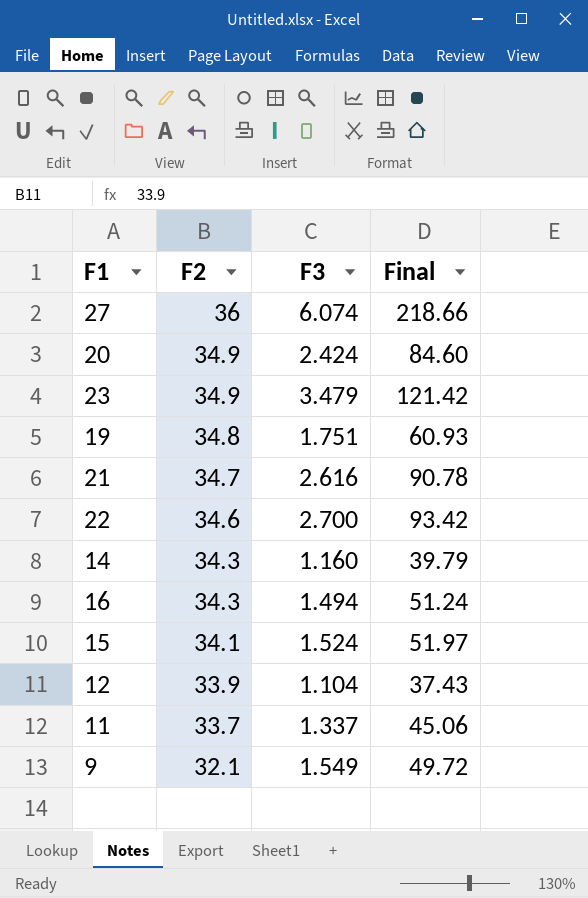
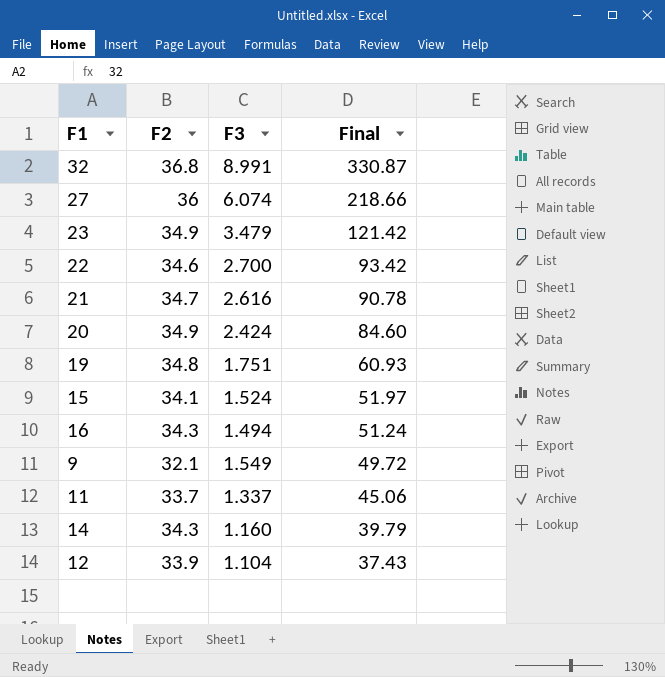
row order: F2 descending -> Final descending
row 32: none -> 36.8 | 8.991 | 330.87

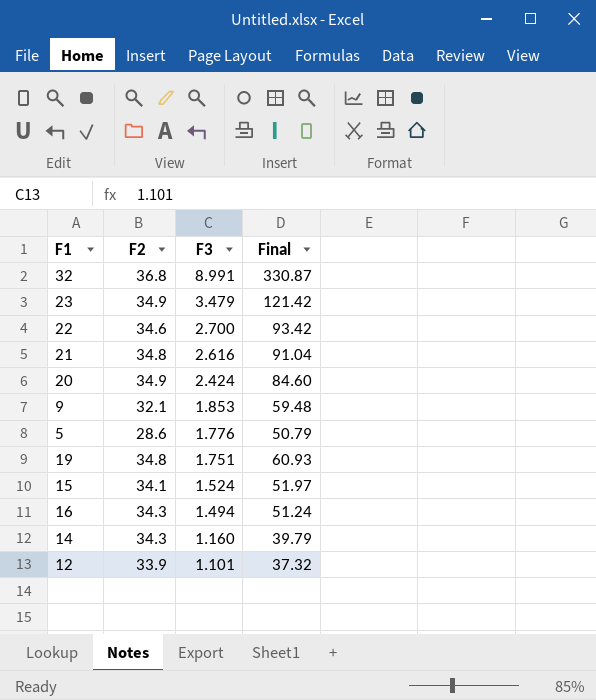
row order: Final descending -> F3 descending
row 27: 36 | 6.074 | 218.66 -> none
row 11: 33.7 | 1.337 | 45.06 -> none
21 | F2: 34.7 -> 34.8
21 | Final: 90.78 -> 91.04
9 | F3: 1.549 -> 1.853
9 | Final: 49.72 -> 59.48
row 5: none -> 28.6 | 1.776 | 50.79
12 | F3: 1.104 -> 1.101
12 | Final: 37.43 -> 37.32

